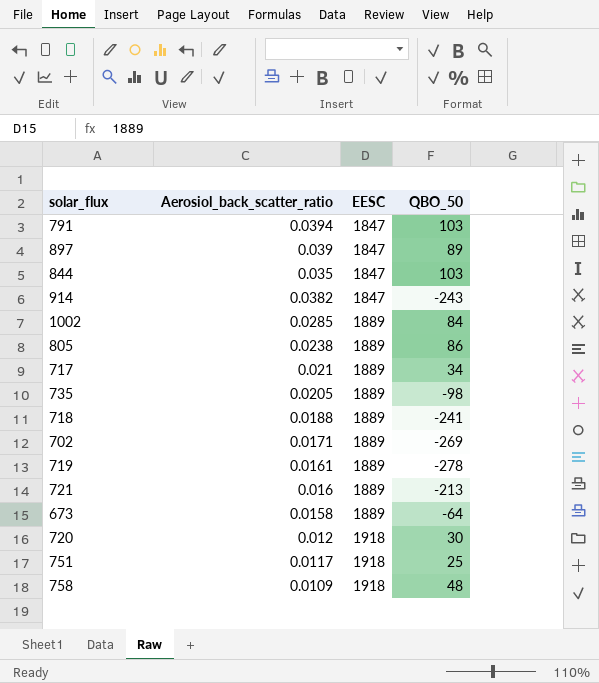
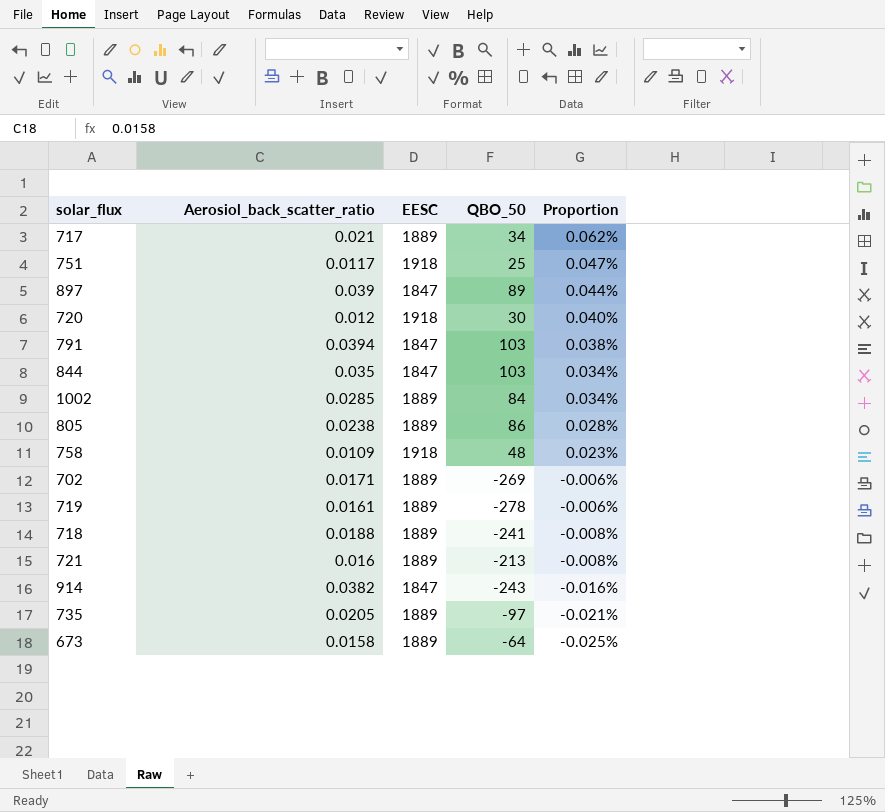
row order: EESC ascending -> Proportion descending
column Proportion | formula: none -> [Aerosiol_back_scatter_ratio] / [QBO_50]
735 | QBO_50: -98 -> -97

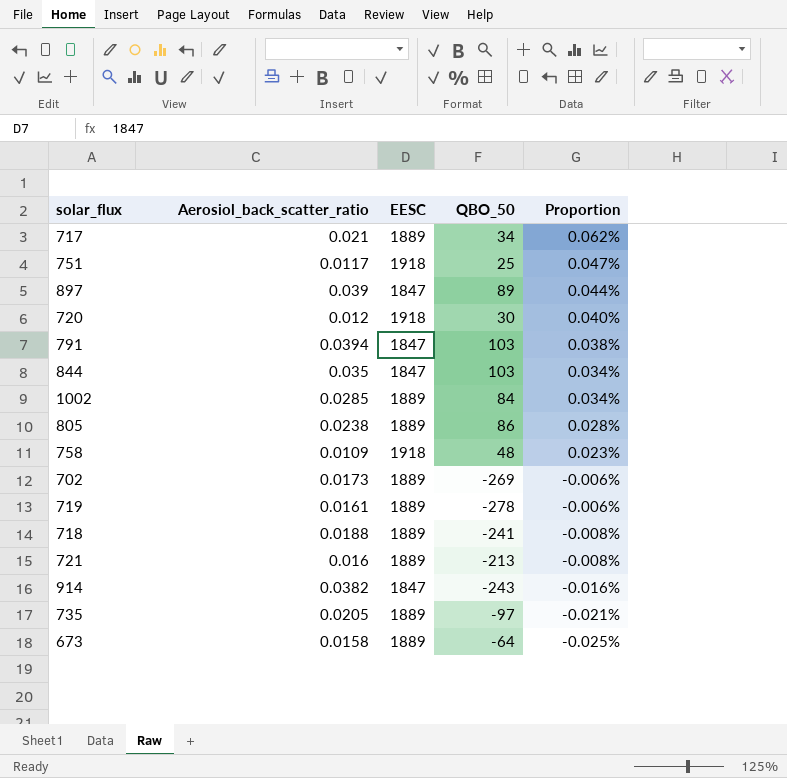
702 | Aerosiol_back_scatter_ratio: 0.0171 -> 0.0173

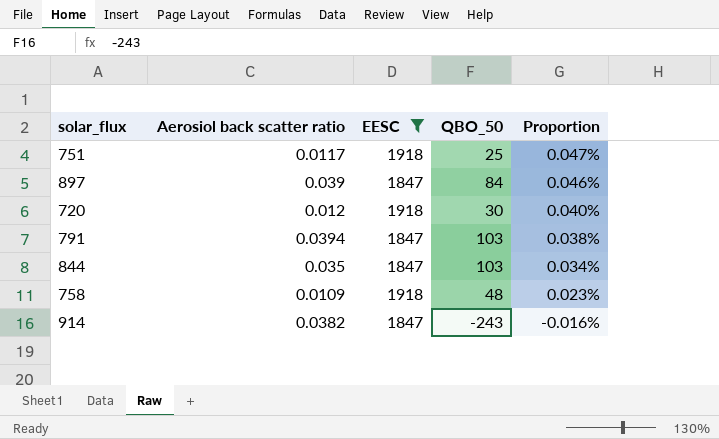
filter: none -> EESC != 1889
column name: Aerosiol_back_scatter_ratio -> Aerosiol back scatter ratio
897 | QBO_50: 89 -> 84
897 | Proportion: 0.044% -> 0.046%

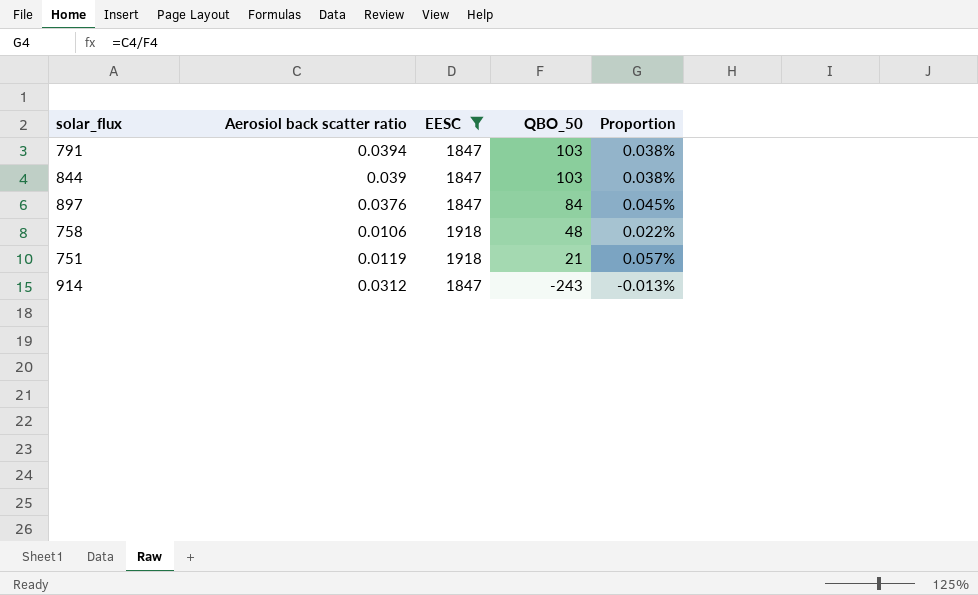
row order: Proportion descending -> QBO_50 descending
row 720: 0.012 | 1918 | 30 | 0.040% -> none
844 | Aerosiol back scatter ratio: 0.035 -> 0.039
844 | Proportion: 0.034% -> 0.038%
897 | Aerosiol back scatter ratio: 0.039 -> 0.0376
897 | Proportion: 0.046% -> 0.045%
758 | Aerosiol back scatter ratio: 0.0109 -> 0.0106
758 | Proportion: 0.023% -> 0.022%
751 | Aerosiol back scatter ratio: 0.0117 -> 0.0119
751 | QBO_50: 25 -> 21
751 | Proportion: 0.047% -> 0.057%
914 | Aerosiol back scatter ratio: 0.0382 -> 0.0312
914 | Proportion: -0.016% -> -0.013%

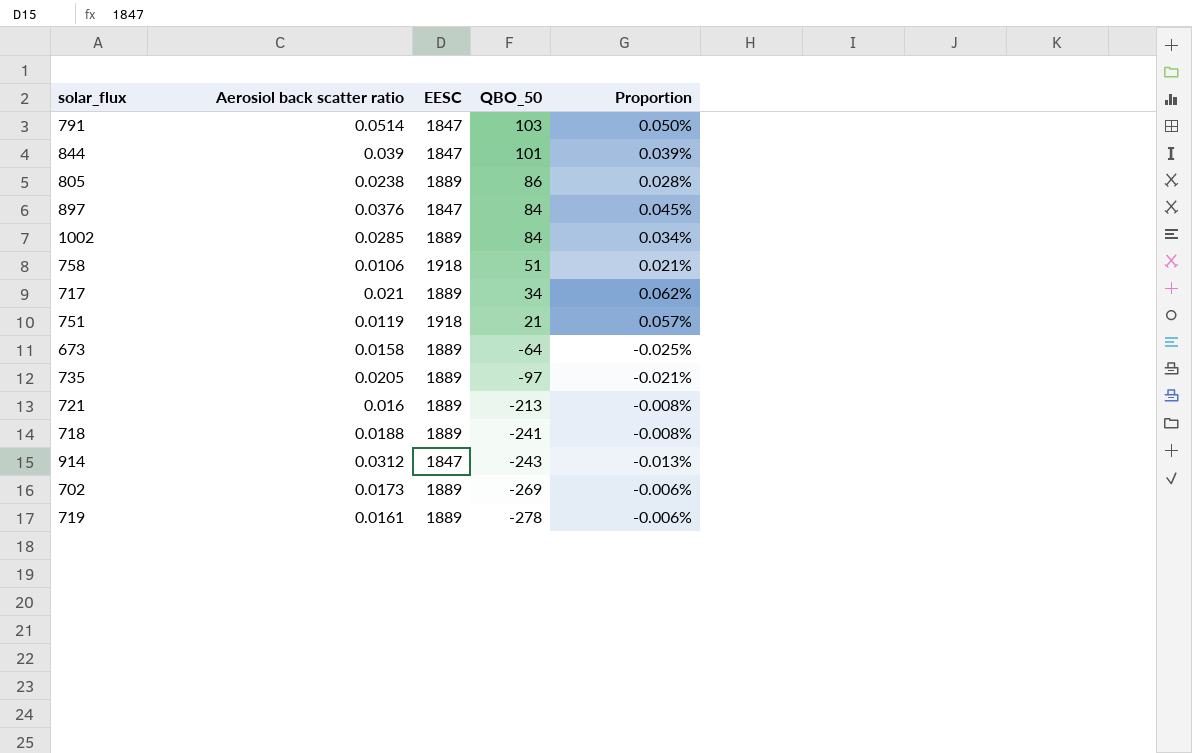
filter: EESC != 1889 -> none
791 | Aerosiol back scatter ratio: 0.0394 -> 0.0514
791 | Proportion: 0.038% -> 0.050%
844 | QBO_50: 103 -> 101
844 | Proportion: 0.038% -> 0.039%
758 | QBO_50: 48 -> 51
758 | Proportion: 0.022% -> 0.021%

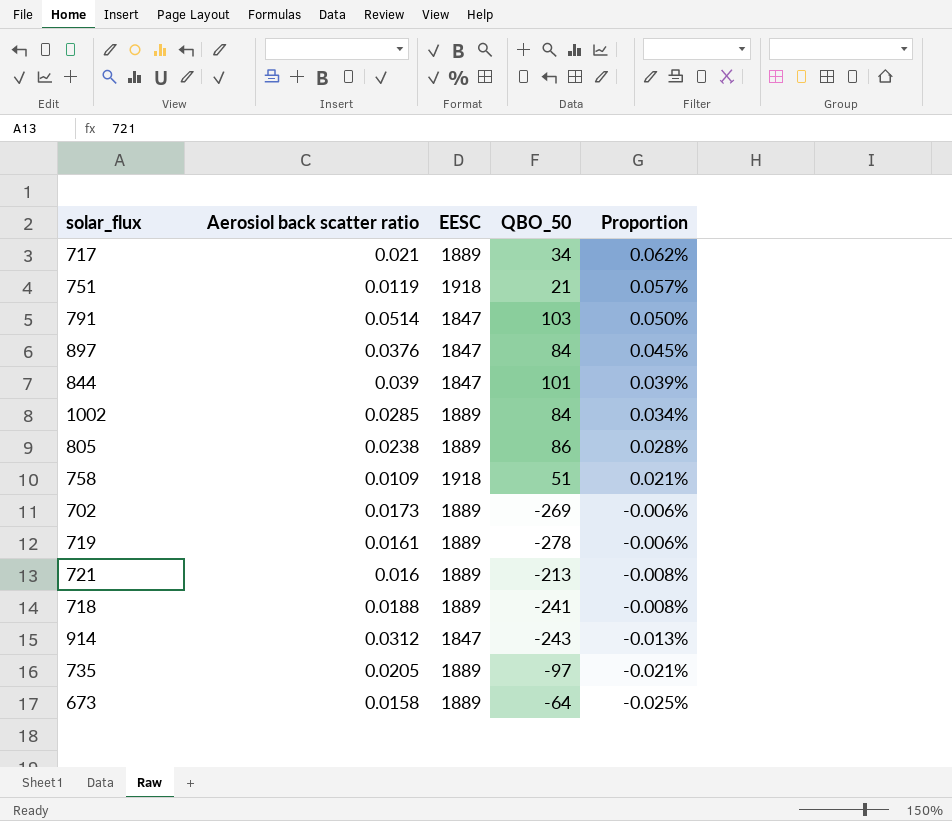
row order: QBO_50 descending -> Proportion descending
758 | Aerosiol back scatter ratio: 0.0106 -> 0.0109

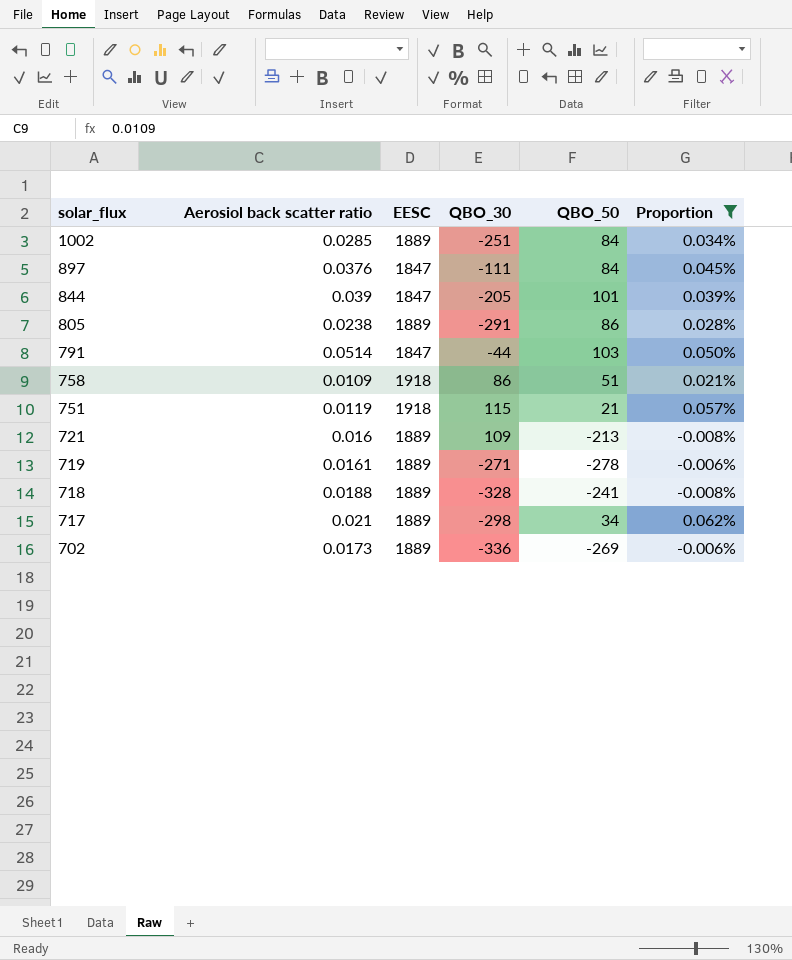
filter: none -> Proportion >= -0.008%
row order: Proportion descending -> solar_flux descending
column QBO_30 | position: none -> 4

